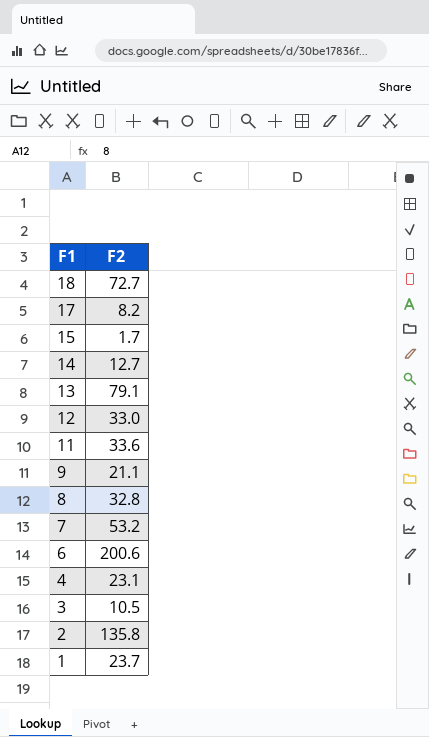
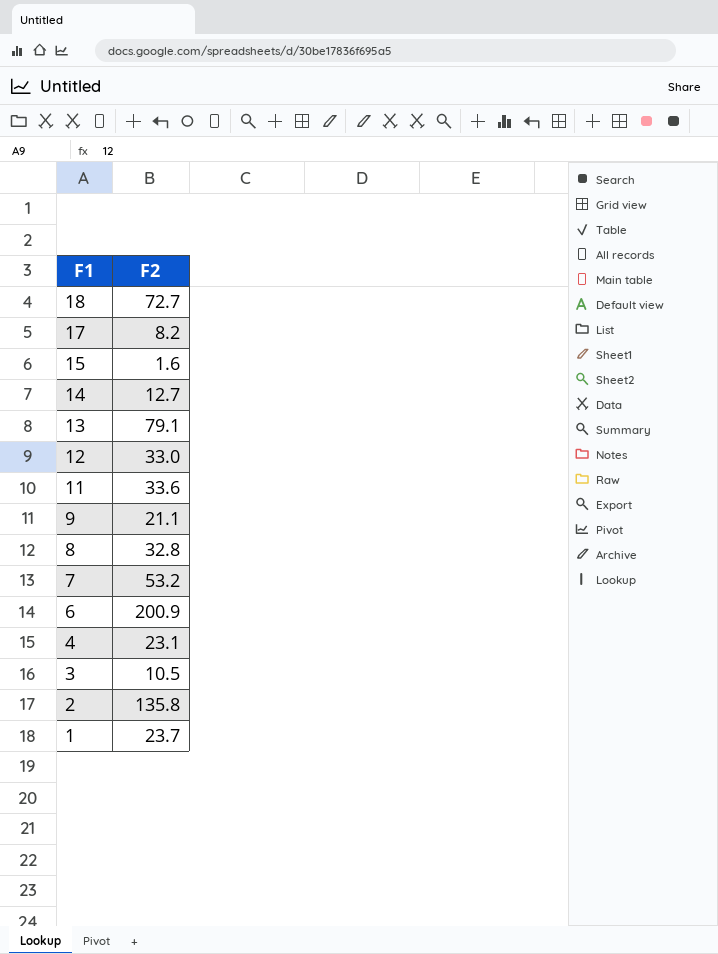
15 | F2: 1.7 -> 1.6
6 | F2: 200.6 -> 200.9

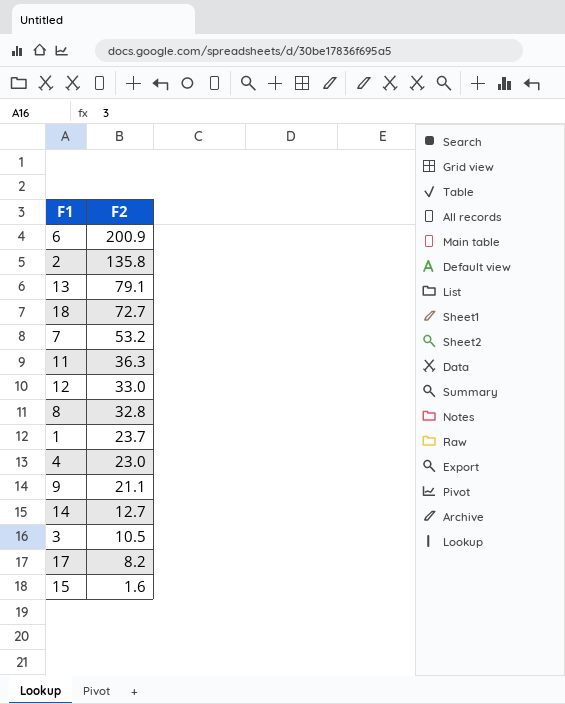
row order: F1 descending -> F2 descending
11 | F2: 33.6 -> 36.3
4 | F2: 23.1 -> 23.0

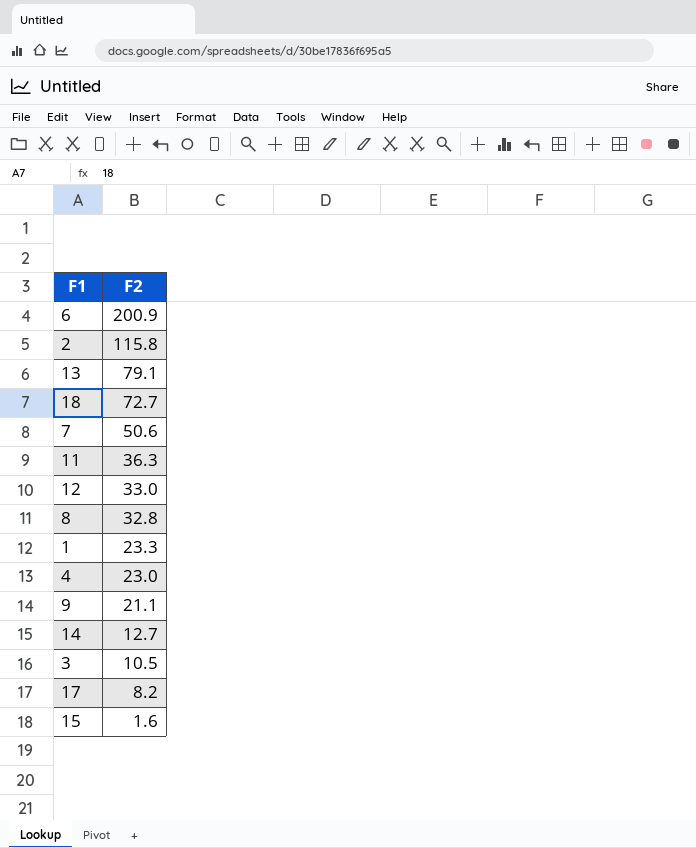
2 | F2: 135.8 -> 115.8
7 | F2: 53.2 -> 50.6
1 | F2: 23.7 -> 23.3

